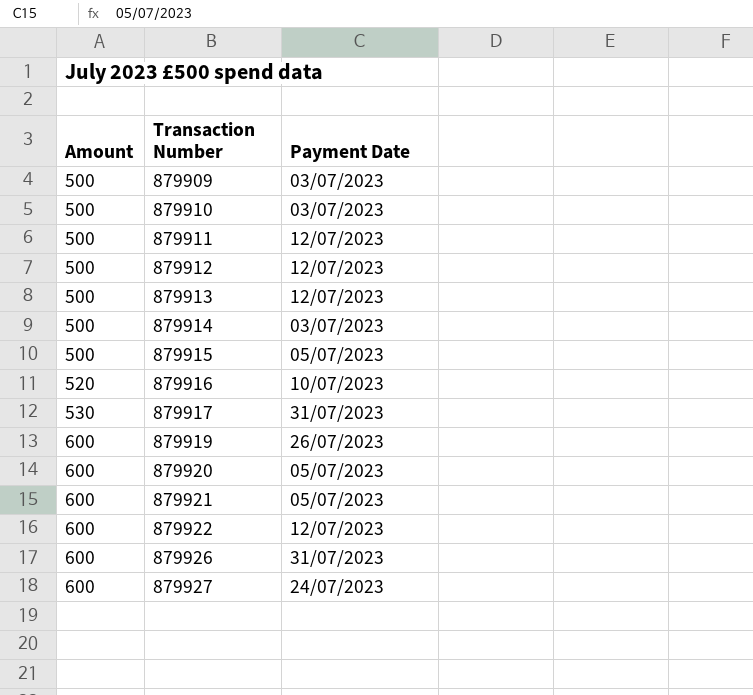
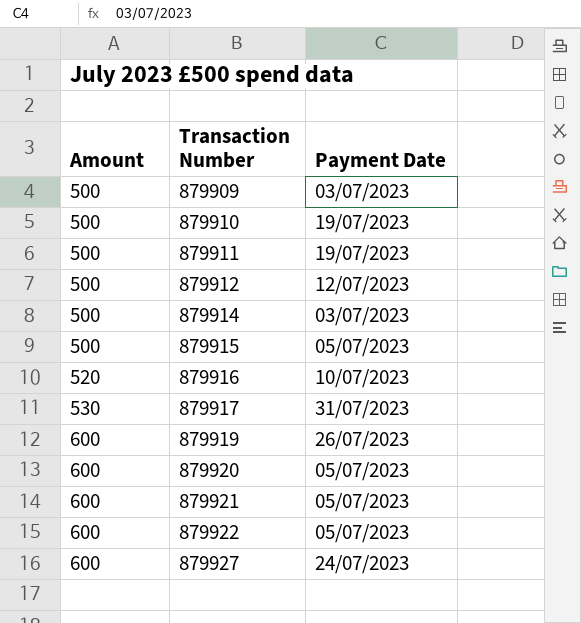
row 879913: 500 | 12/07/2023 -> none
row 879926: 600 | 31/07/2023 -> none
879910 | Payment Date: 03/07/2023 -> 19/07/2023
879911 | Payment Date: 12/07/2023 -> 19/07/2023
879922 | Payment Date: 12/07/2023 -> 05/07/2023

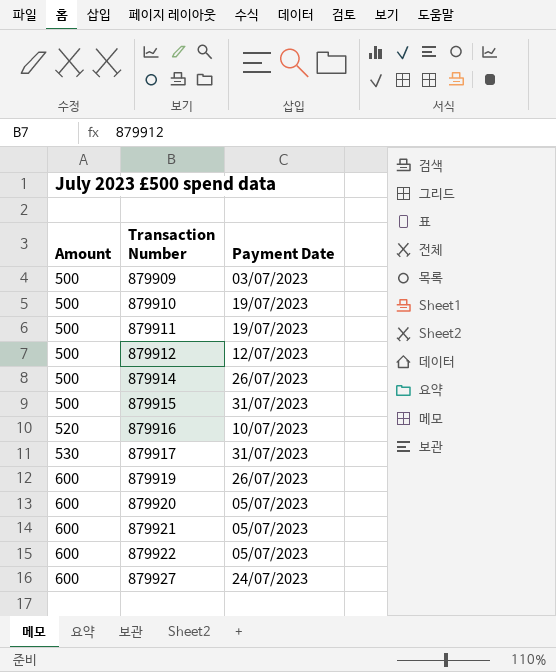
879914 | Payment Date: 03/07/2023 -> 26/07/2023
879915 | Payment Date: 05/07/2023 -> 31/07/2023

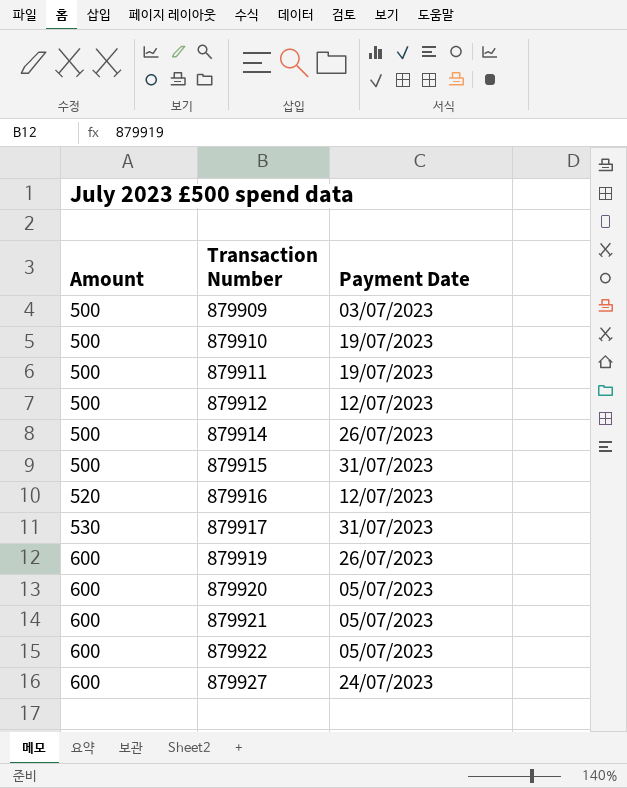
879916 | Payment Date: 10/07/2023 -> 12/07/2023

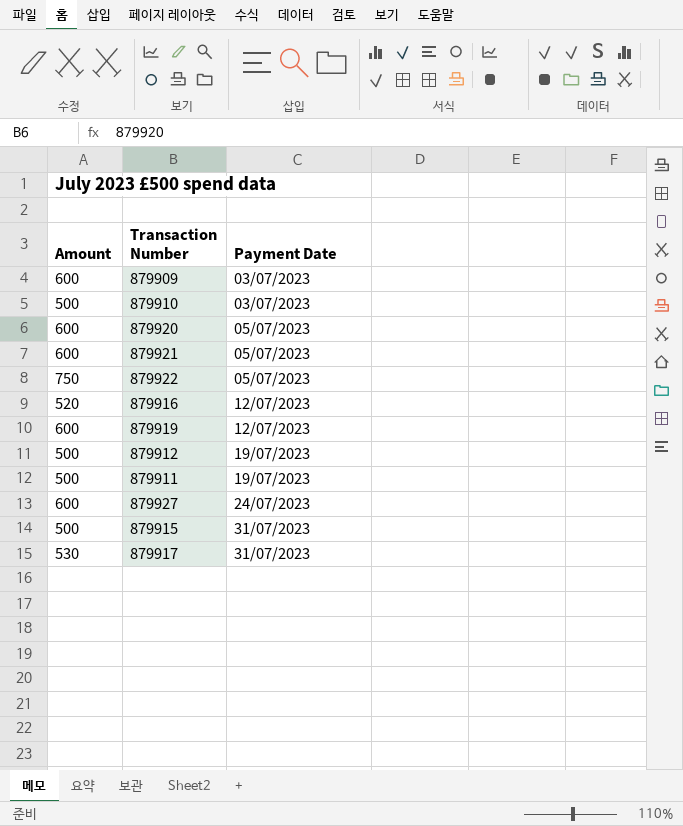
row order: Amount ascending -> Payment Date ascending
row 879914: 500 | 26/07/2023 -> none
879909 | Amount: 500 -> 600
879910 | Payment Date: 19/07/2023 -> 03/07/2023
879922 | Amount: 600 -> 750
879919 | Payment Date: 26/07/2023 -> 12/07/2023
879912 | Payment Date: 12/07/2023 -> 19/07/2023

